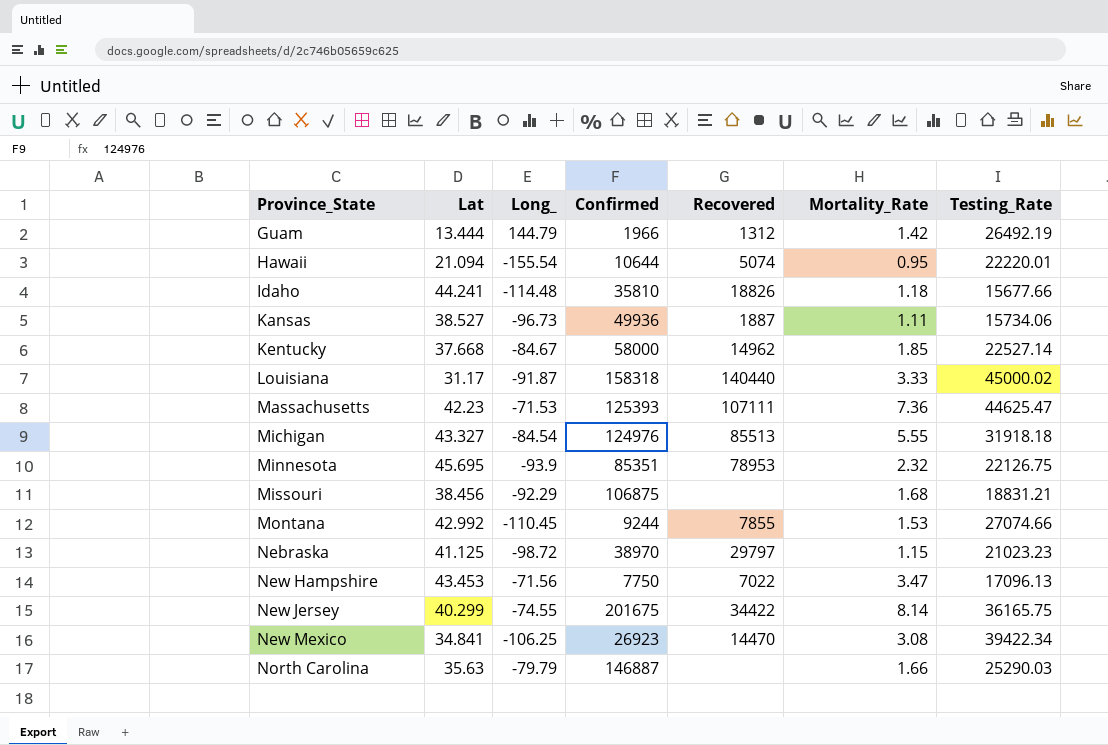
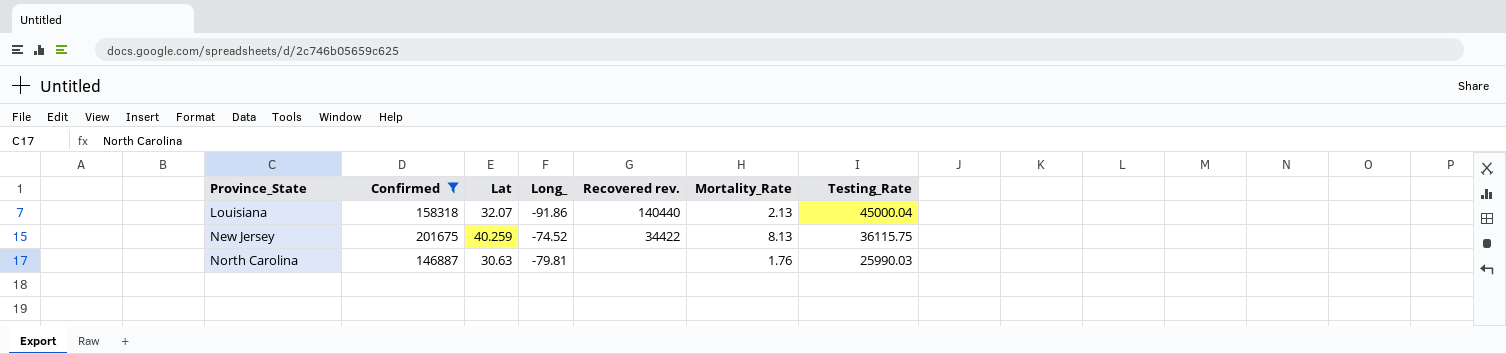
filter: none -> Confirmed >= 146887
column Confirmed | position: 4 -> 2
column name: Recovered -> Recovered rev.
Louisiana | Lat: 31.17 -> 32.07
Louisiana | Long_: -91.87 -> -91.86
Louisiana | Mortality_Rate: 3.33 -> 2.13
Louisiana | Testing_Rate: 45000.02 -> 45000.04
New Jersey | Lat: 40.299 -> 40.259
New Jersey | Long_: -74.55 -> -74.52
New Jersey | Mortality_Rate: 8.14 -> 8.13
New Jersey | Testing_Rate: 36165.75 -> 36115.75
North Carolina | Lat: 35.63 -> 30.63
North Carolina | Long_: -79.79 -> -79.81
North Carolina | Mortality_Rate: 1.66 -> 1.76
North Carolina | Testing_Rate: 25290.03 -> 25990.03

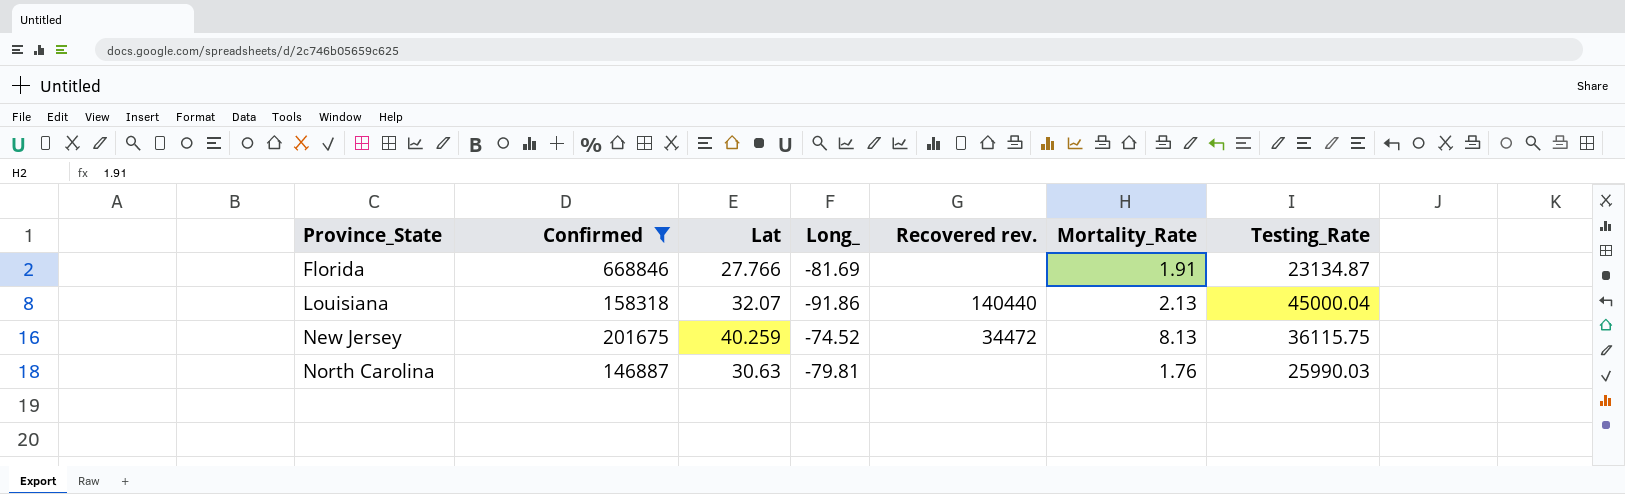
row Florida: none -> 668846 | 27.766 | -81.69 | none | 1.91 | 23134.87
New Jersey | Recovered rev.: 34422 -> 34472

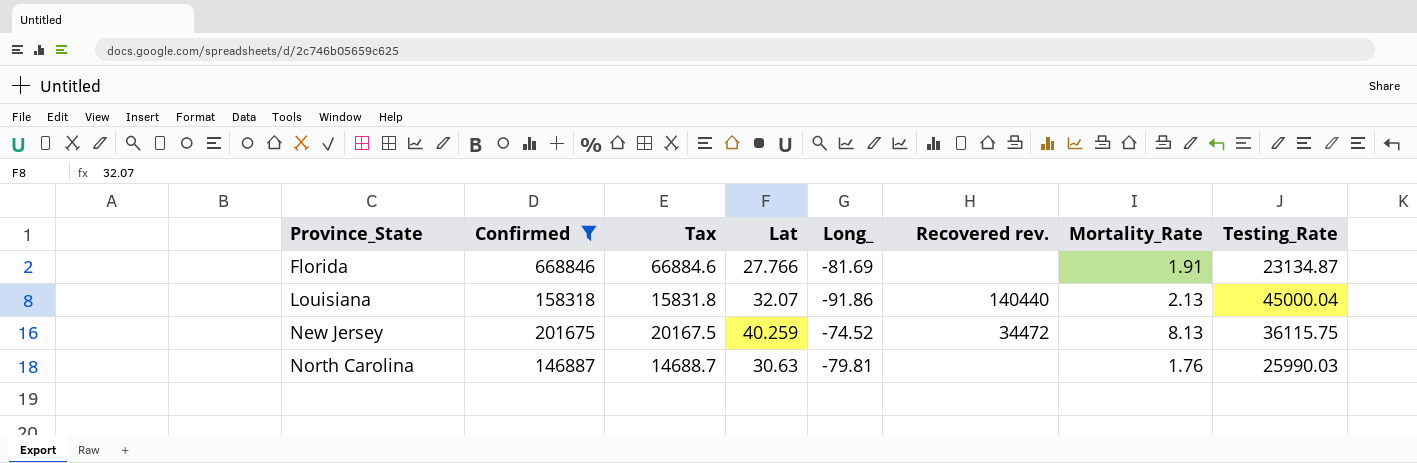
column Tax | formula: none -> [Confirmed] * 0.1

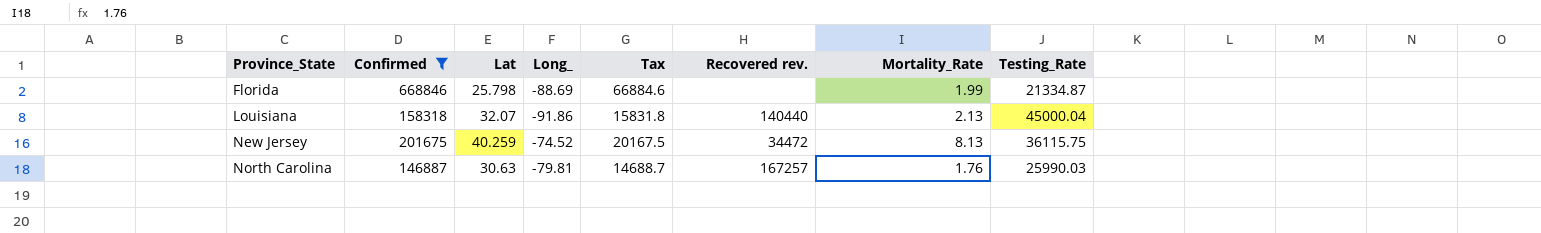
column Tax | position: 3 -> 5
Florida | Lat: 27.766 -> 25.798
Florida | Long_: -81.69 -> -88.69
Florida | Mortality_Rate: 1.91 -> 1.99
Florida | Testing_Rate: 23134.87 -> 21334.87
North Carolina | Recovered rev.: none -> 167257

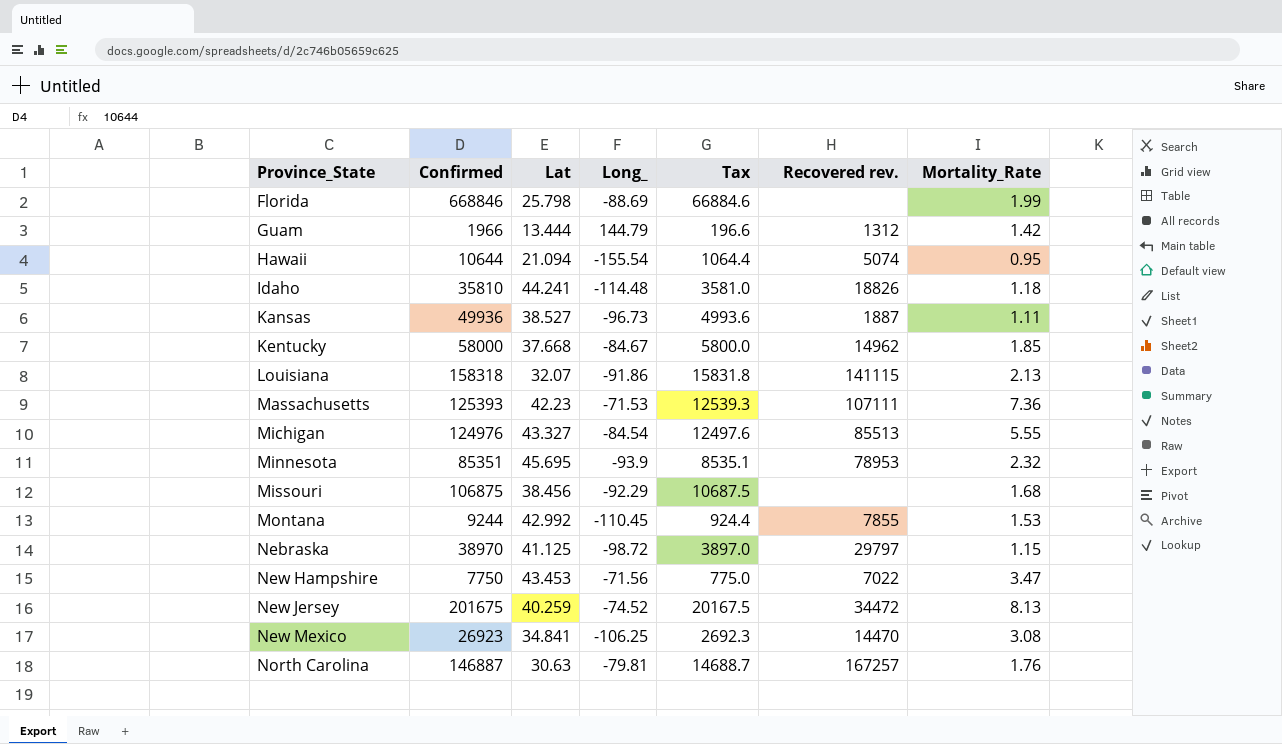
filter: Confirmed >= 146887 -> none
column Testing_Rate | position: 8 -> none
Louisiana | Recovered rev.: 140440 -> 141115

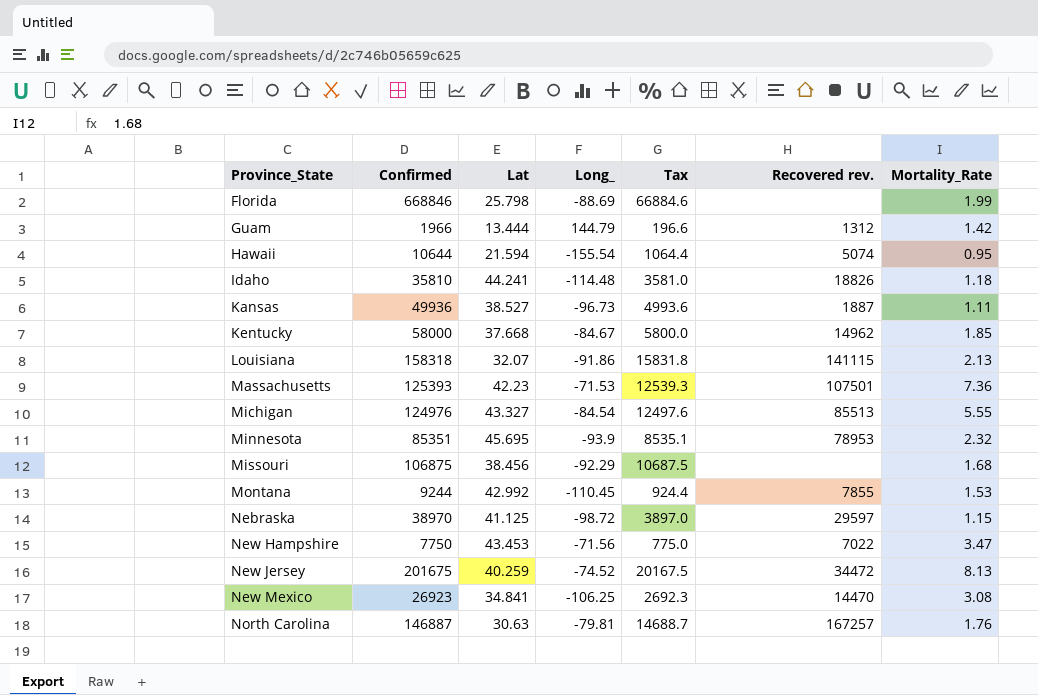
Hawaii | Lat: 21.094 -> 21.594
Massachusetts | Recovered rev.: 107111 -> 107501
Nebraska | Recovered rev.: 29797 -> 29597

